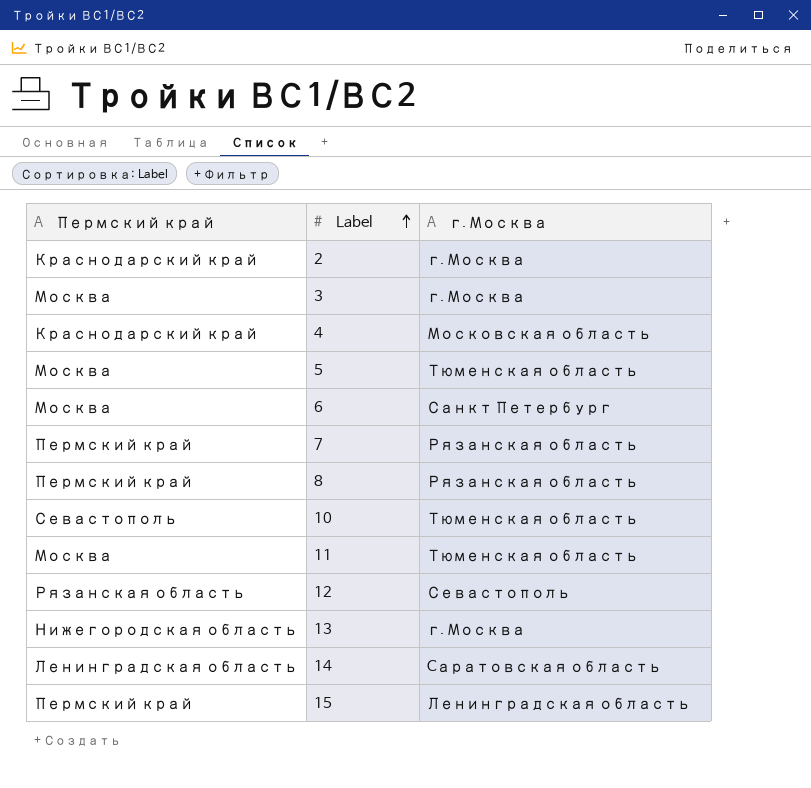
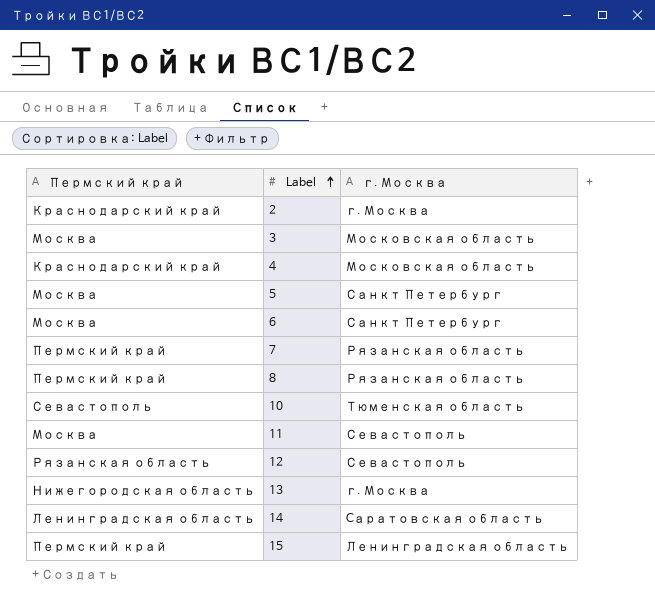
3 | г. Москва: г. Москва -> Московская область
5 | г. Москва: Тюменская область -> Санкт Петербург
11 | г. Москва: Тюменская область -> Севастополь

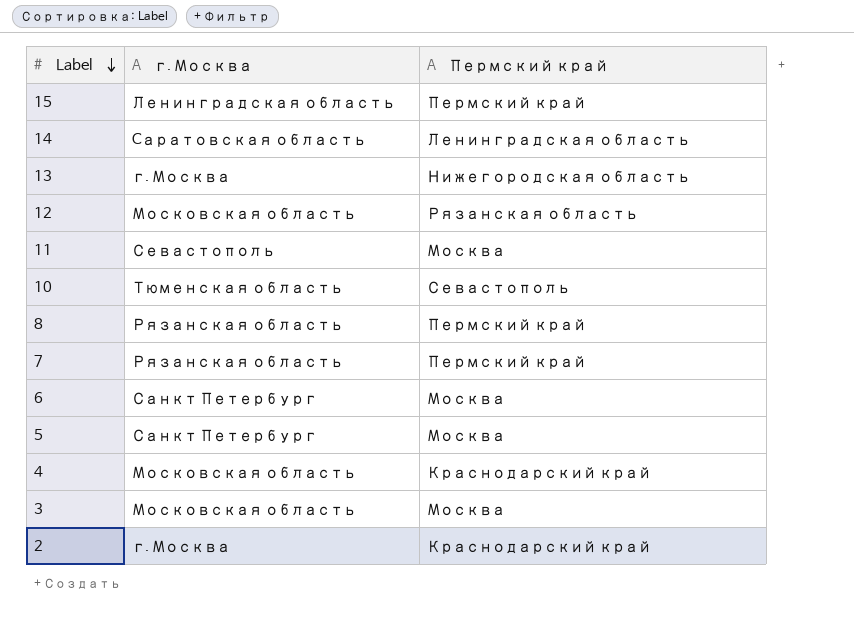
row order: Label ascending -> Label descending
column Пермский край | position: 1 -> 3
12 | г. Москва: Севастополь -> Московская область

